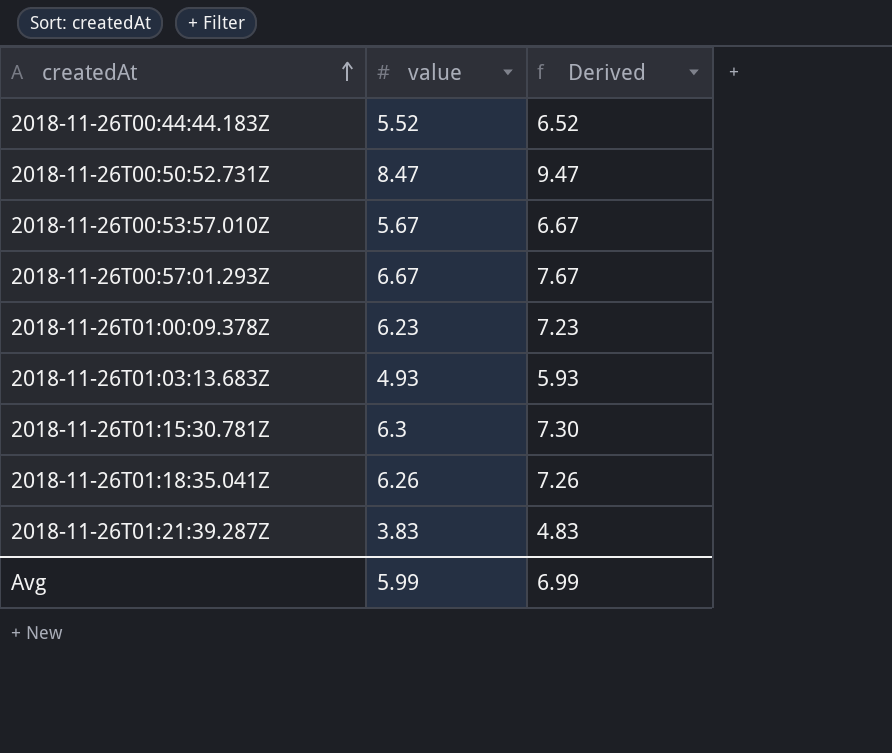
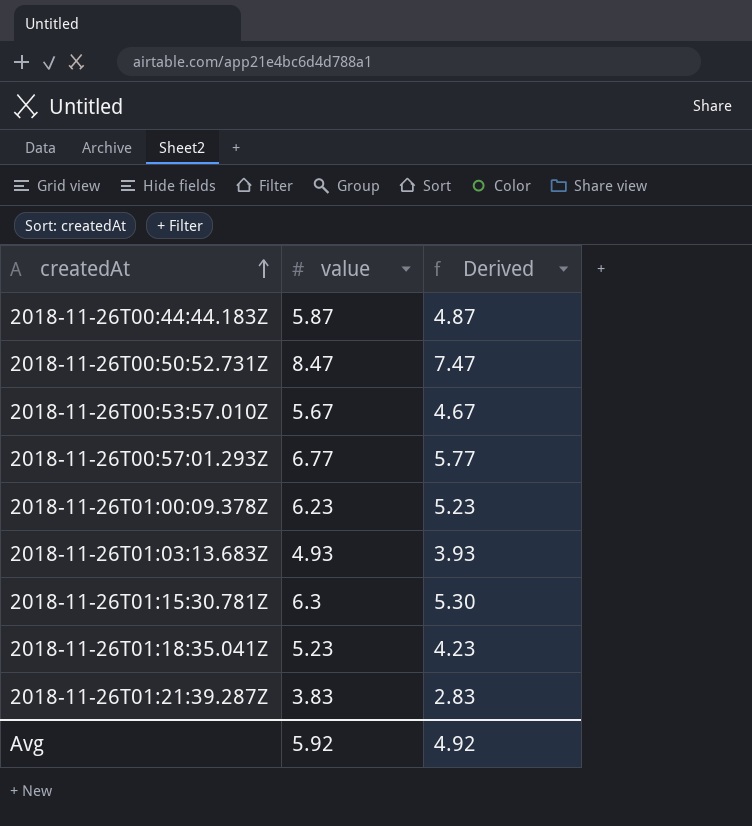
column Derived | formula: [value] + 1 -> [value] - 1
2018-11-26T00:44:44.183Z | value: 5.52 -> 5.87
2018-11-26T00:57:01.293Z | value: 6.67 -> 6.77
2018-11-26T01:18:35.041Z | value: 6.26 -> 5.23
Avg | value: 5.99 -> 5.92
Avg | Derived: 6.99 -> 4.92

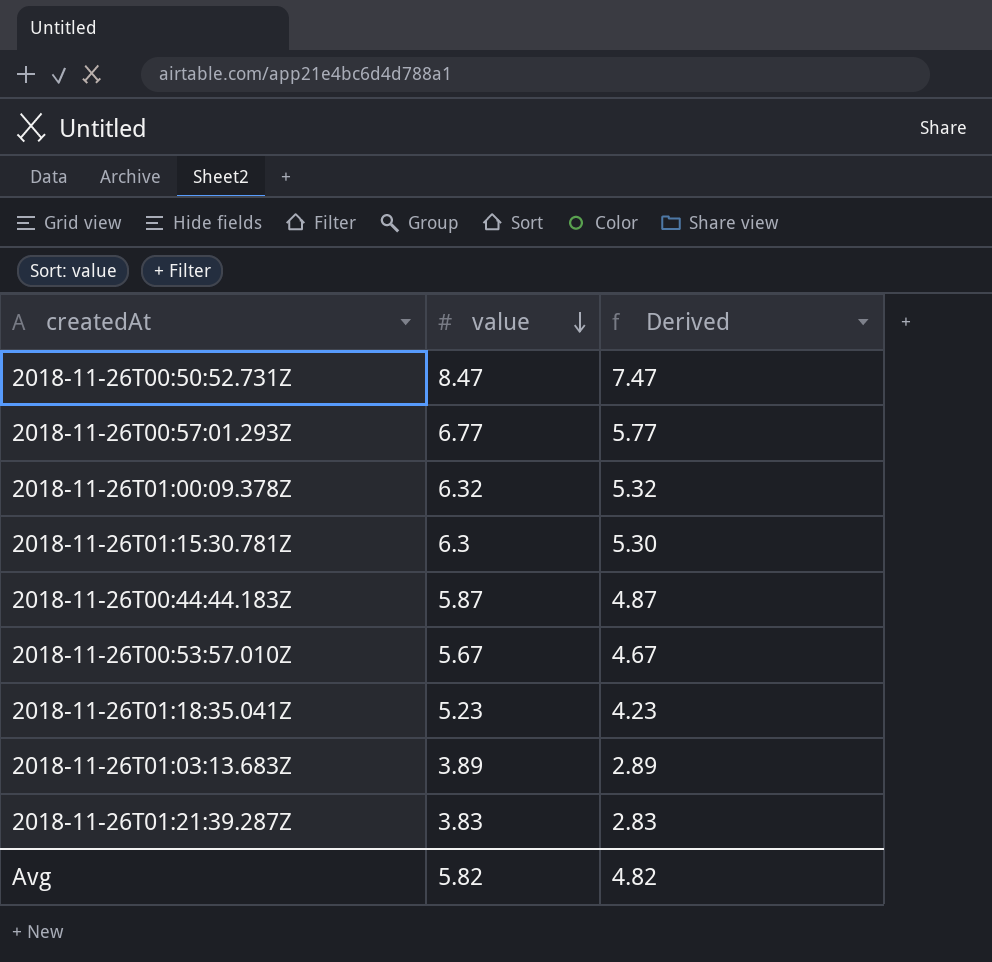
row order: createdAt ascending -> value descending
2018-11-26T01:00:09.378Z | value: 6.23 -> 6.32
2018-11-26T01:00:09.378Z | Derived: 5.23 -> 5.32
2018-11-26T01:03:13.683Z | value: 4.93 -> 3.89
2018-11-26T01:03:13.683Z | Derived: 3.93 -> 2.89
Avg | value: 5.92 -> 5.82
Avg | Derived: 4.92 -> 4.82

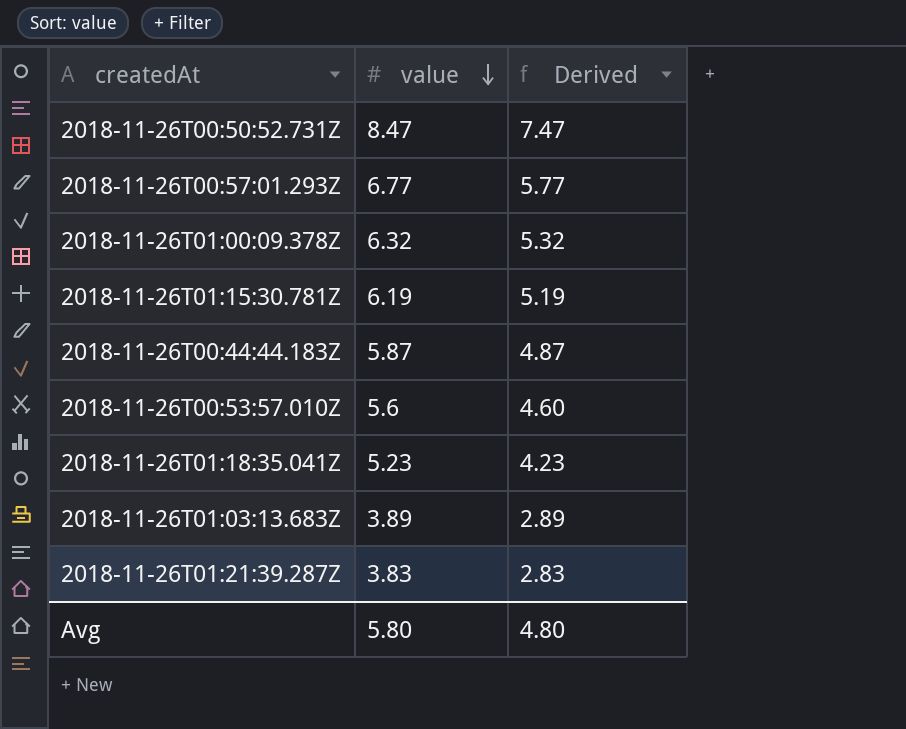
2018-11-26T01:15:30.781Z | value: 6.3 -> 6.19
2018-11-26T01:15:30.781Z | Derived: 5.30 -> 5.19
2018-11-26T00:53:57.010Z | value: 5.67 -> 5.6
2018-11-26T00:53:57.010Z | Derived: 4.67 -> 4.60
Avg | value: 5.82 -> 5.80
Avg | Derived: 4.82 -> 4.80

